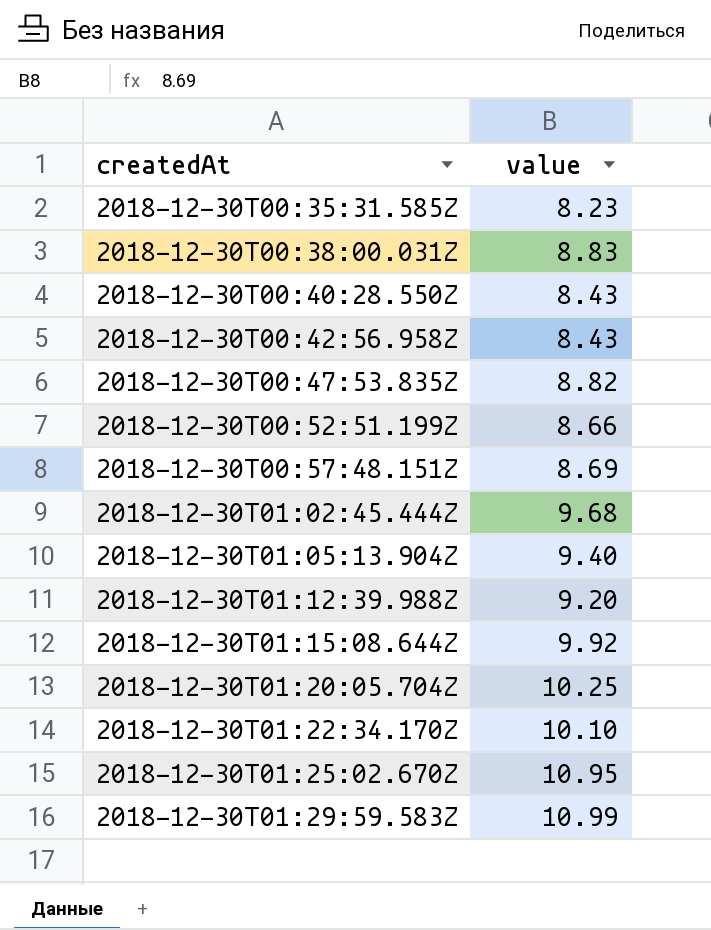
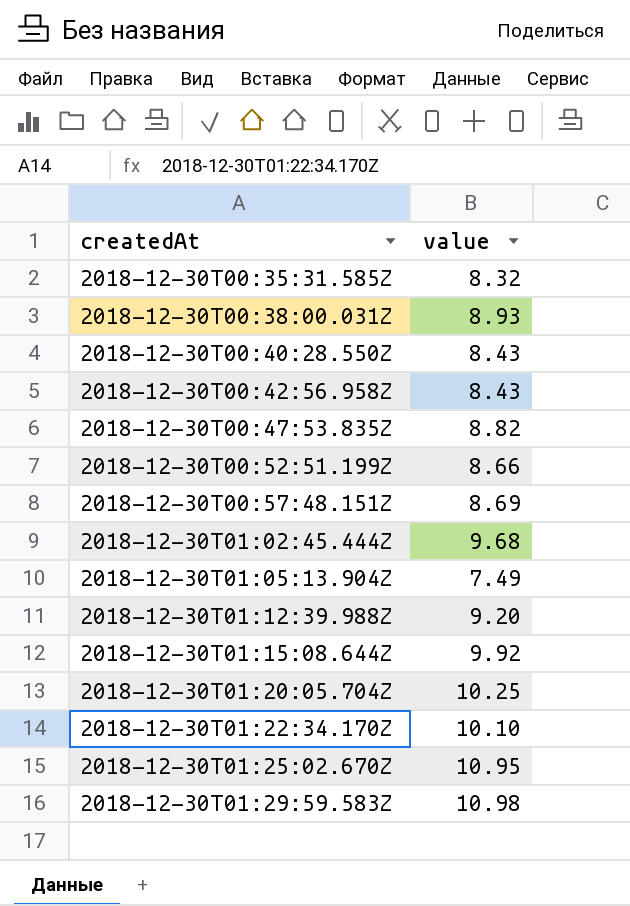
2018-12-30T00:35:31.585Z | value: 8.23 -> 8.32
2018-12-30T00:38:00.031Z | value: 8.83 -> 8.93
2018-12-30T01:05:13.904Z | value: 9.40 -> 7.49
2018-12-30T01:29:59.583Z | value: 10.99 -> 10.98

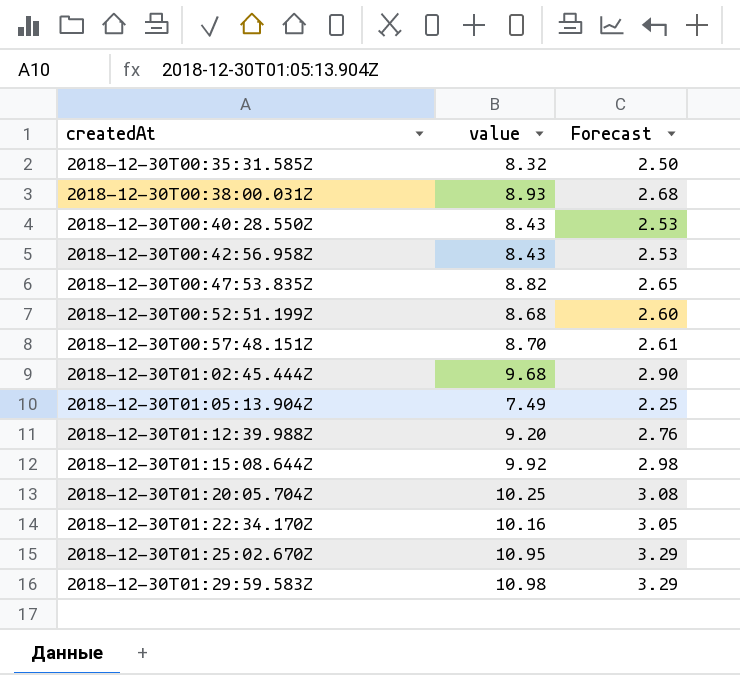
column Forecast | formula: none -> [value] * 0.3
2018-12-30T00:52:51.199Z | value: 8.66 -> 8.68
2018-12-30T00:57:48.151Z | value: 8.69 -> 8.70
2018-12-30T01:22:34.170Z | value: 10.10 -> 10.16

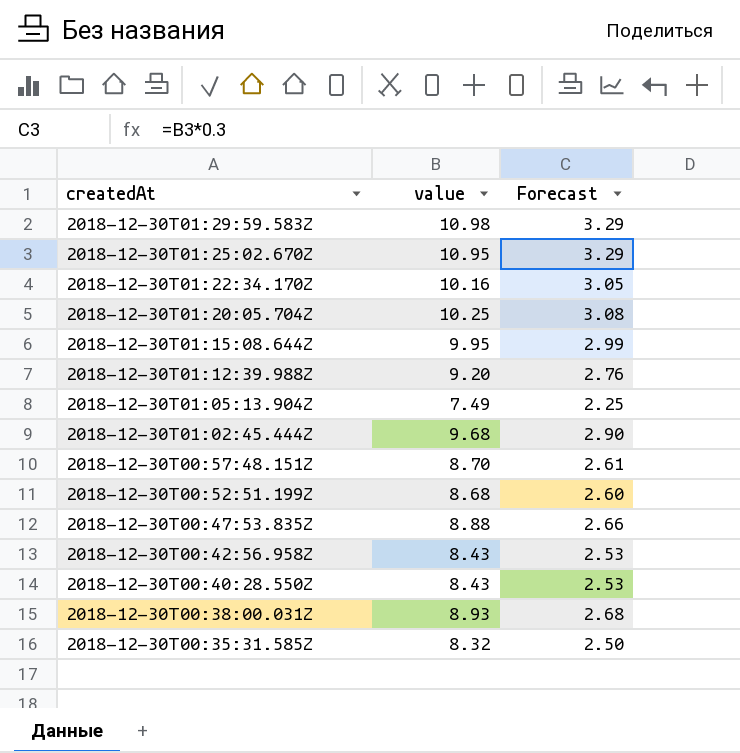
row order: createdAt ascending -> createdAt descending
2018-12-30T01:15:08.644Z | value: 9.92 -> 9.95
2018-12-30T01:15:08.644Z | Forecast: 2.98 -> 2.99
2018-12-30T00:47:53.835Z | value: 8.82 -> 8.88
2018-12-30T00:47:53.835Z | Forecast: 2.65 -> 2.66

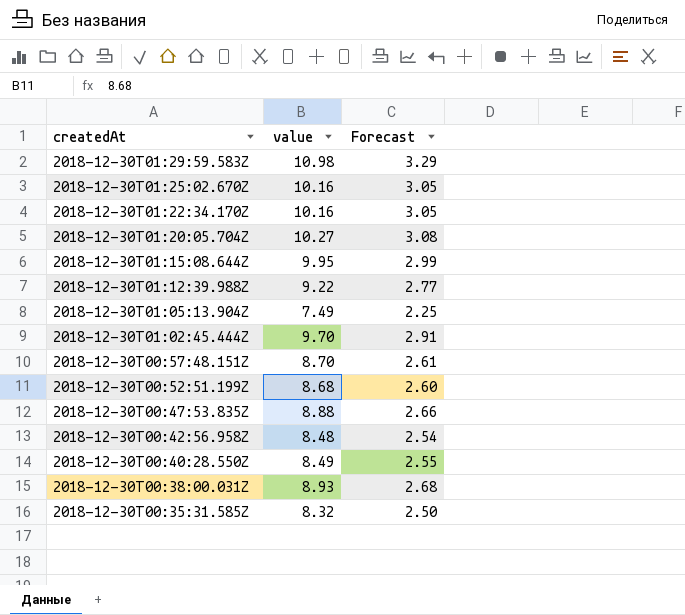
2018-12-30T01:25:02.670Z | value: 10.95 -> 10.16
2018-12-30T01:25:02.670Z | Forecast: 3.29 -> 3.05
2018-12-30T01:20:05.704Z | value: 10.25 -> 10.27
2018-12-30T01:12:39.988Z | value: 9.20 -> 9.22
2018-12-30T01:12:39.988Z | Forecast: 2.76 -> 2.77
2018-12-30T01:02:45.444Z | value: 9.68 -> 9.70
2018-12-30T01:02:45.444Z | Forecast: 2.90 -> 2.91
2018-12-30T00:42:56.958Z | value: 8.43 -> 8.48
2018-12-30T00:42:56.958Z | Forecast: 2.53 -> 2.54
2018-12-30T00:40:28.550Z | value: 8.43 -> 8.49
2018-12-30T00:40:28.550Z | Forecast: 2.53 -> 2.55

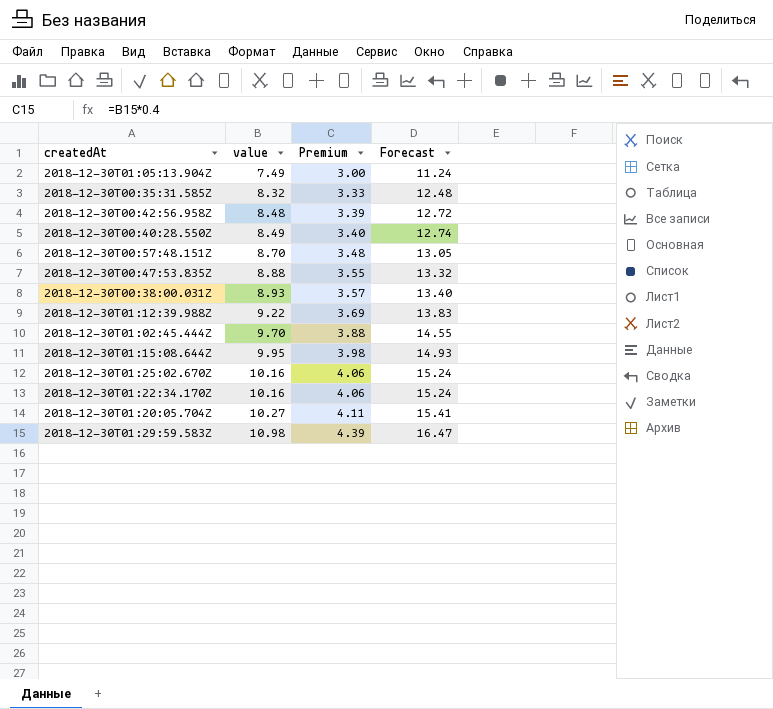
row order: createdAt descending -> value ascending
column Premium | formula: none -> [value] * 0.4
column Forecast | formula: [value] * 0.3 -> [value] * 1.5
row 2018-12-30T00:52:51.199Z: 8.68 | 2.60 -> none

